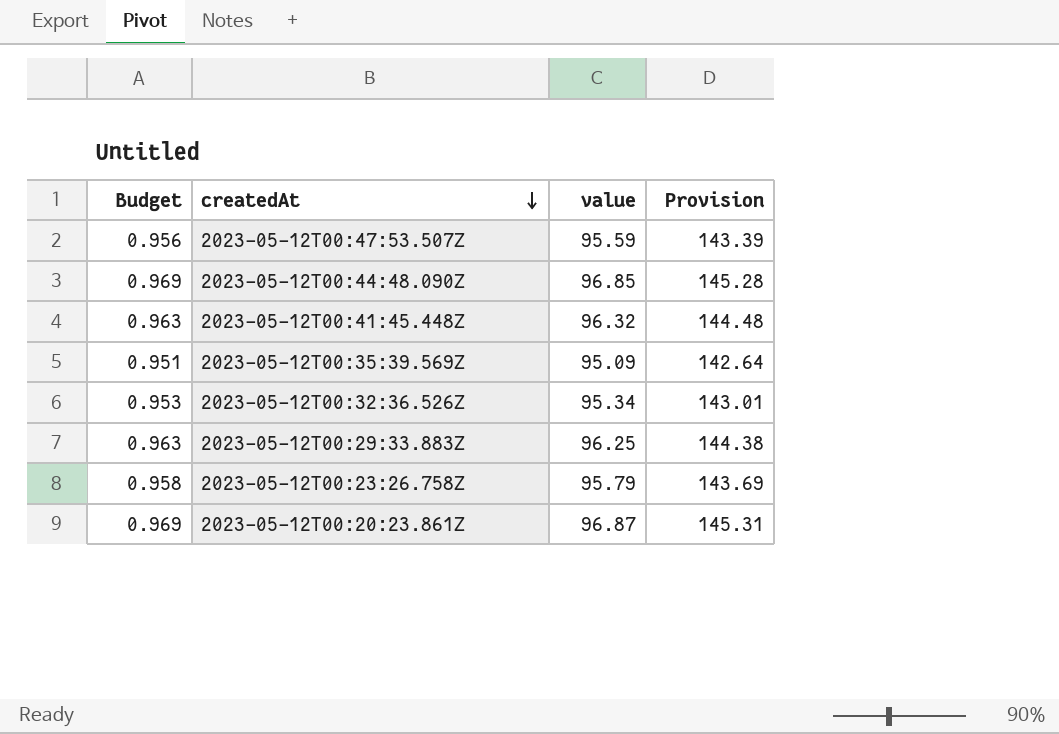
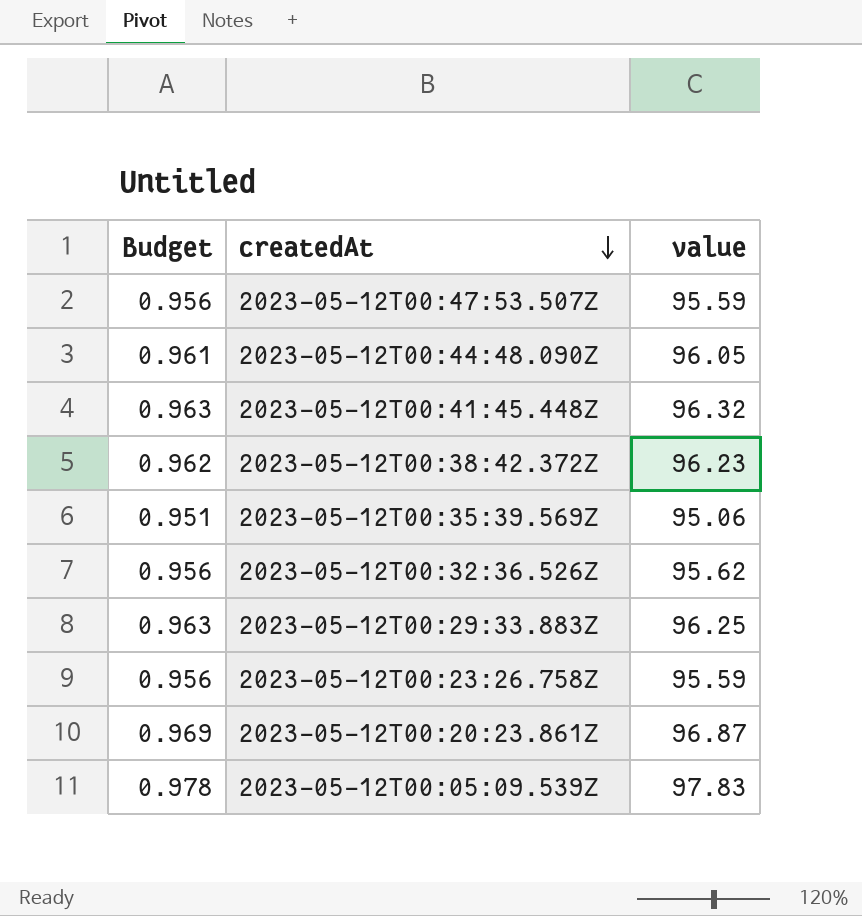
column Provision | formula: [value] * 1.5 -> none
2023-05-12T00:44:48.090Z | Budget: 0.969 -> 0.961
2023-05-12T00:44:48.090Z | value: 96.85 -> 96.05
row 2023-05-12T00:38:42.372Z: none -> 0.962 | 96.23
2023-05-12T00:35:39.569Z | value: 95.09 -> 95.06
2023-05-12T00:32:36.526Z | Budget: 0.953 -> 0.956
2023-05-12T00:32:36.526Z | value: 95.34 -> 95.62
2023-05-12T00:23:26.758Z | Budget: 0.958 -> 0.956
2023-05-12T00:23:26.758Z | value: 95.79 -> 95.59
row 2023-05-12T00:05:09.539Z: none -> 0.978 | 97.83

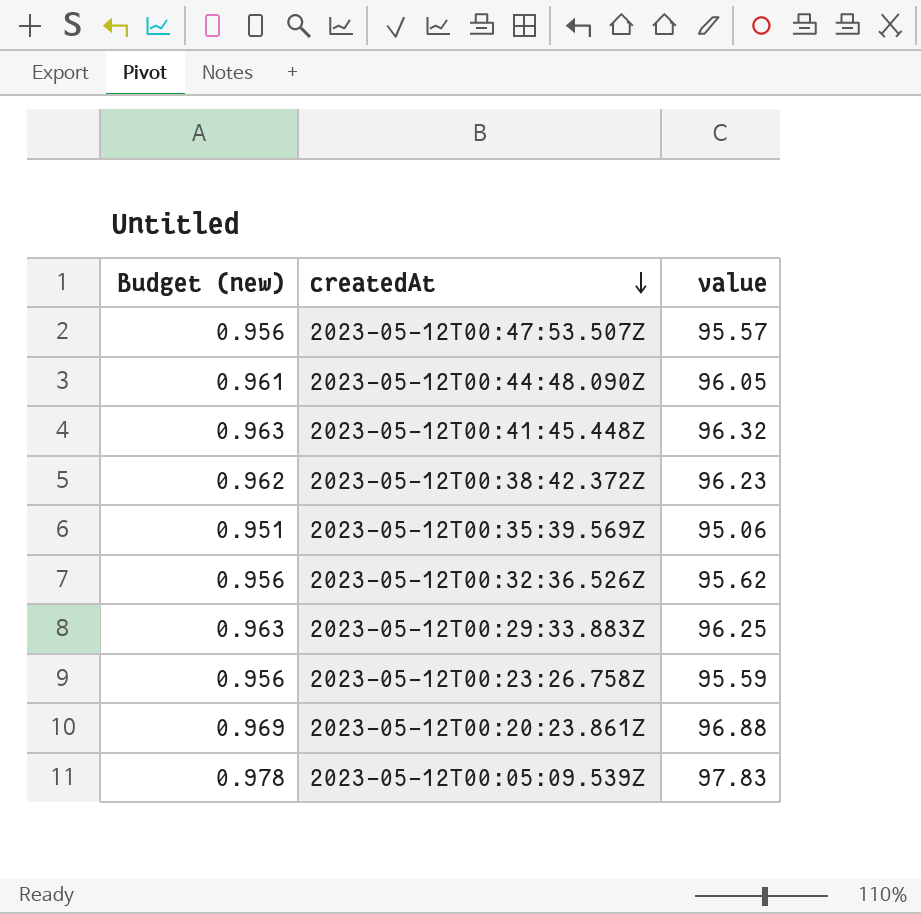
column name: Budget -> Budget (new)
2023-05-12T00:47:53.507Z | value: 95.59 -> 95.57
2023-05-12T00:20:23.861Z | value: 96.87 -> 96.88

